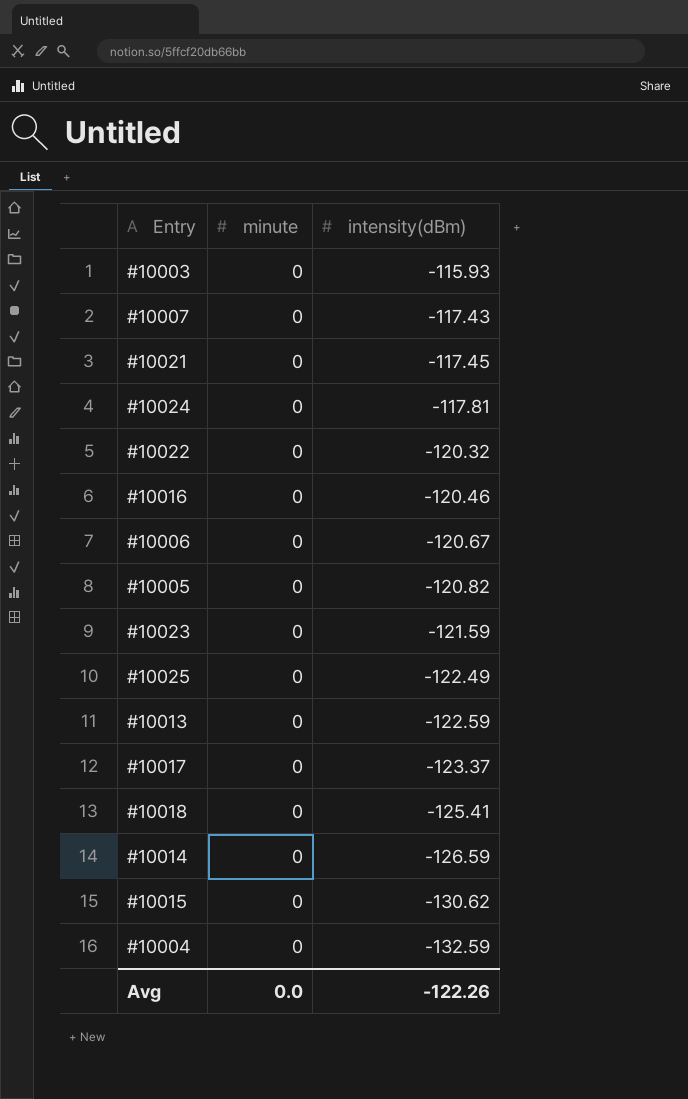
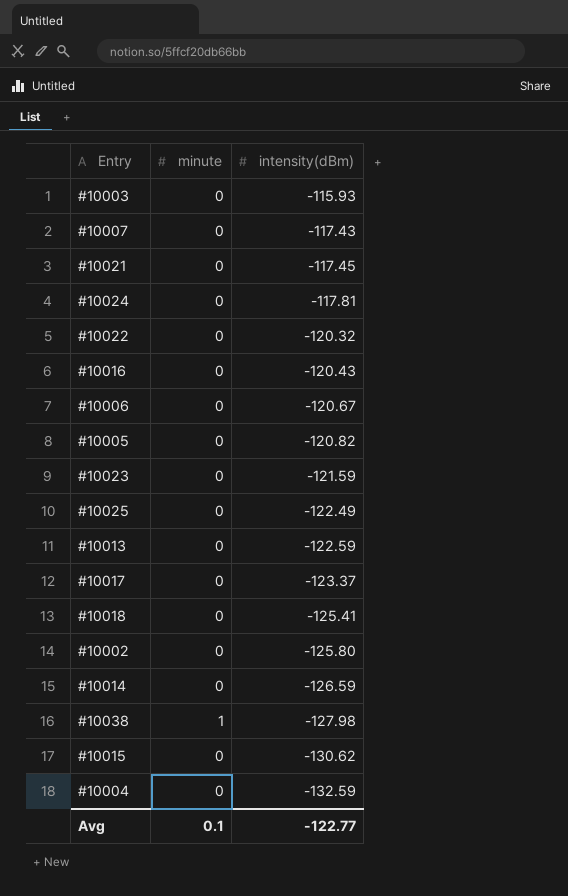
#10016 | intensity(dBm): -120.46 -> -120.43
row #10002: none -> 0 | -125.80
row #10038: none -> 1 | -127.98
Avg | minute: 0.0 -> 0.1
Avg | intensity(dBm): -122.26 -> -122.77

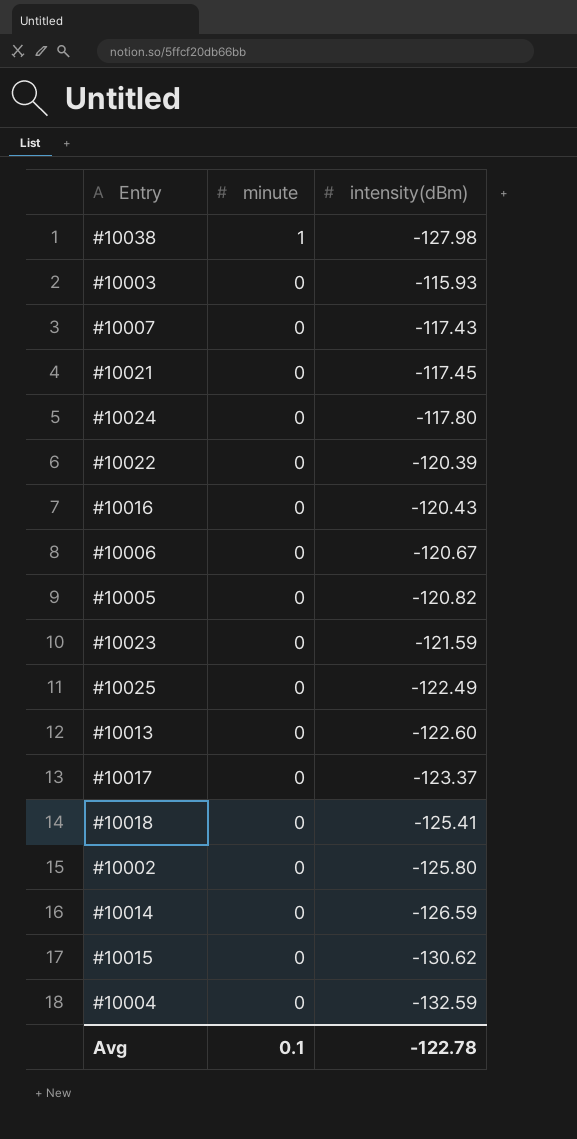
row order: intensity(dBm) descending -> minute descending
#10024 | intensity(dBm): -117.81 -> -117.80
#10022 | intensity(dBm): -120.32 -> -120.39
#10013 | intensity(dBm): -122.59 -> -122.60
Avg | intensity(dBm): -122.77 -> -122.78

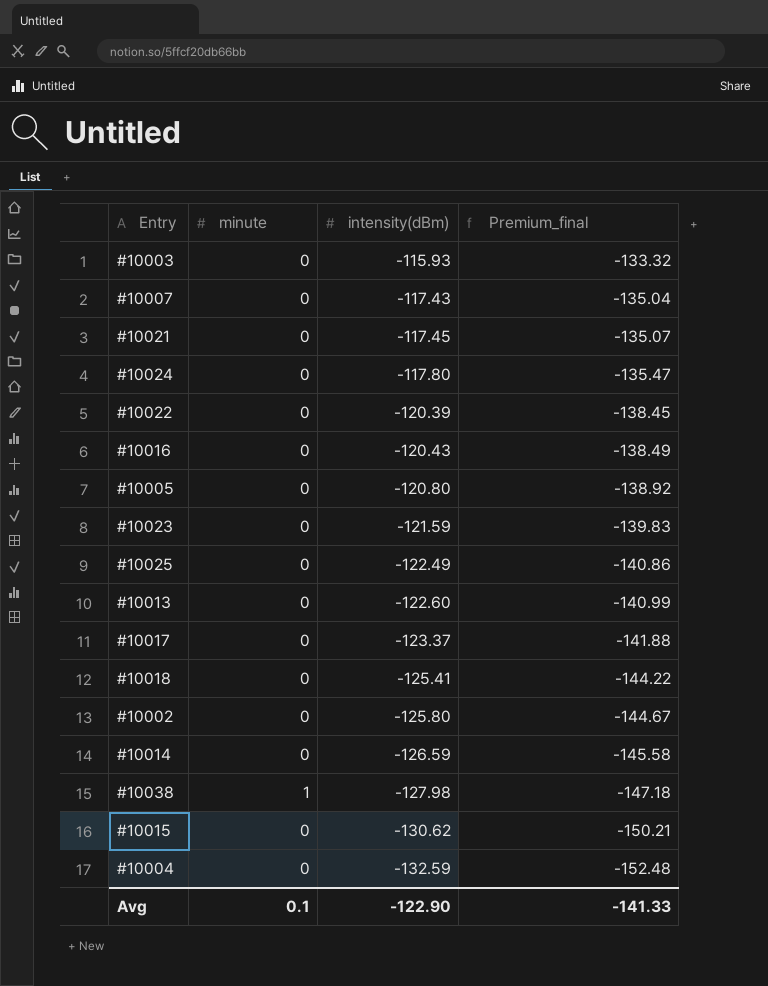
row order: minute descending -> intensity(dBm) descending
column Premium_final | formula: none -> [intensity(dBm)] * 1.15
row #10006: 0 | -120.67 -> none
#10005 | intensity(dBm): -120.82 -> -120.80
Avg | intensity(dBm): -122.78 -> -122.90

